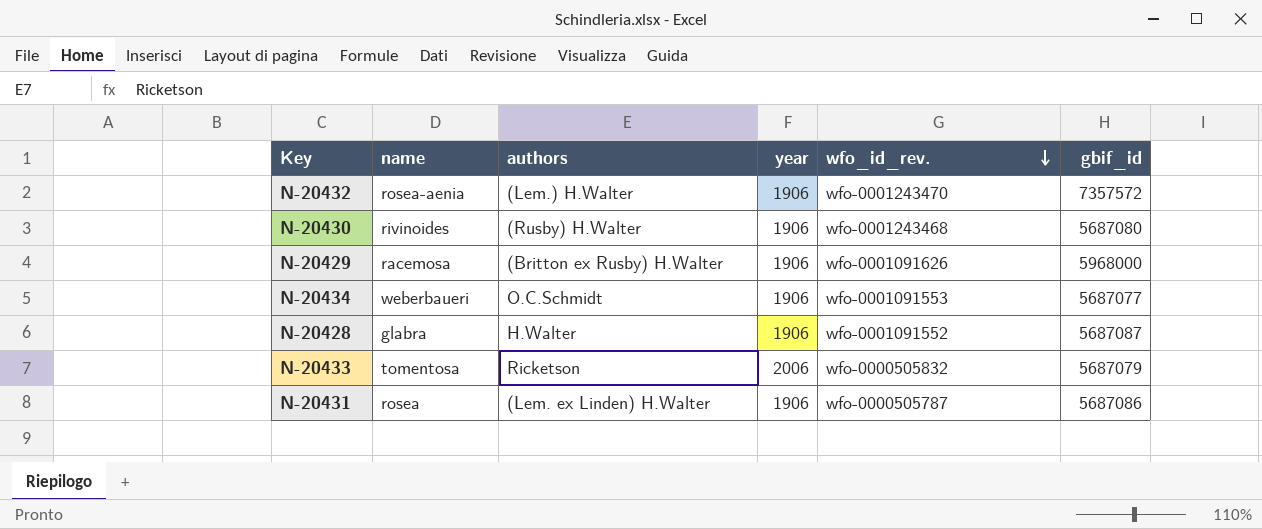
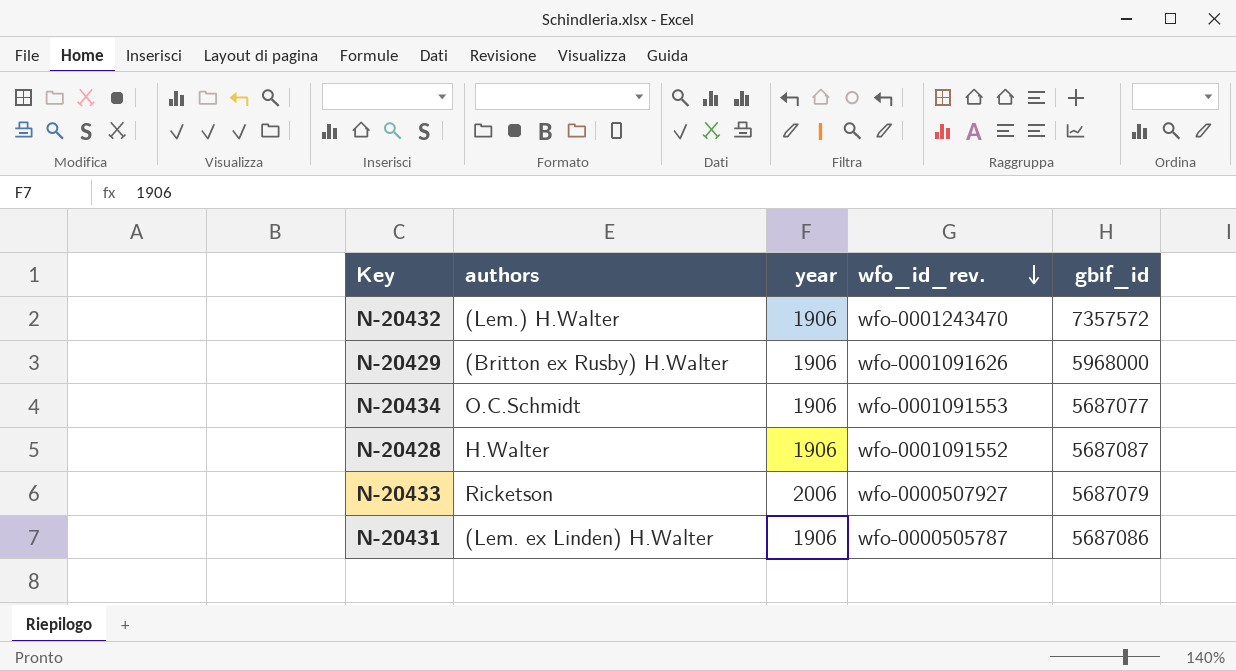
column name | position: 2 -> none
row N-20430: rivinoides | (Rusby) H.Walter | 1906 | wfo-0001243468 | 5687080 -> none
N-20433 | wfo_id_rev.: wfo-0000505832 -> wfo-0000507927

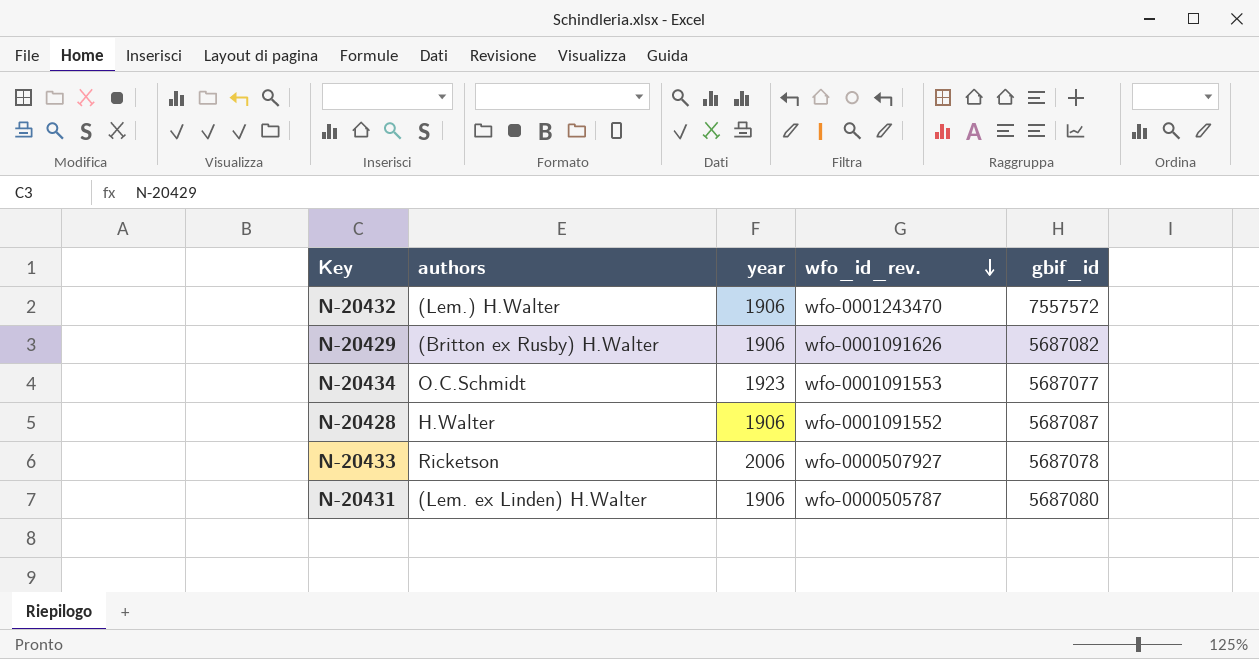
N-20432 | gbif_id: 7357572 -> 7557572
N-20429 | gbif_id: 5968000 -> 5687082
N-20434 | year: 1906 -> 1923
N-20433 | gbif_id: 5687079 -> 5687078
N-20431 | gbif_id: 5687086 -> 5687080

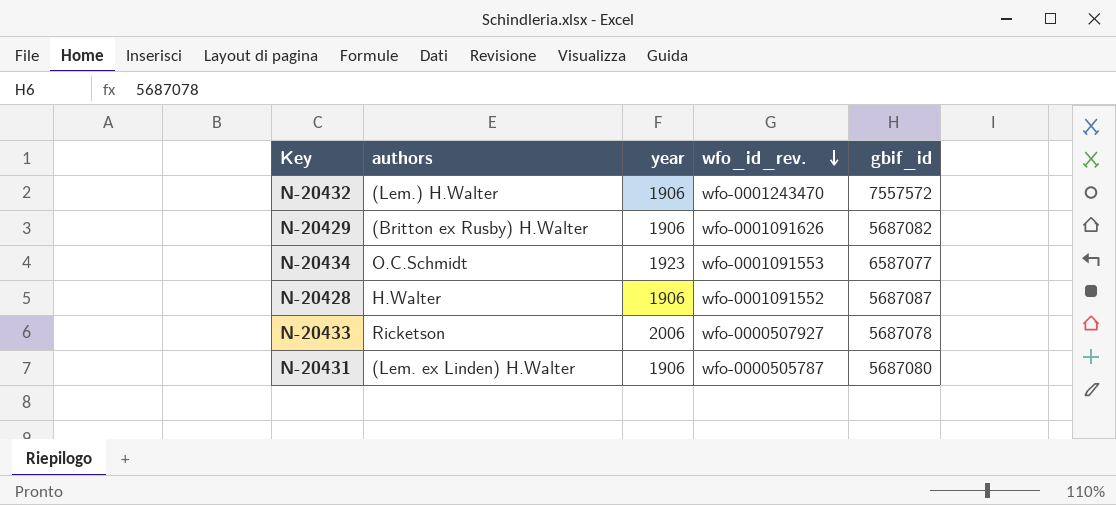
N-20434 | gbif_id: 5687077 -> 6587077

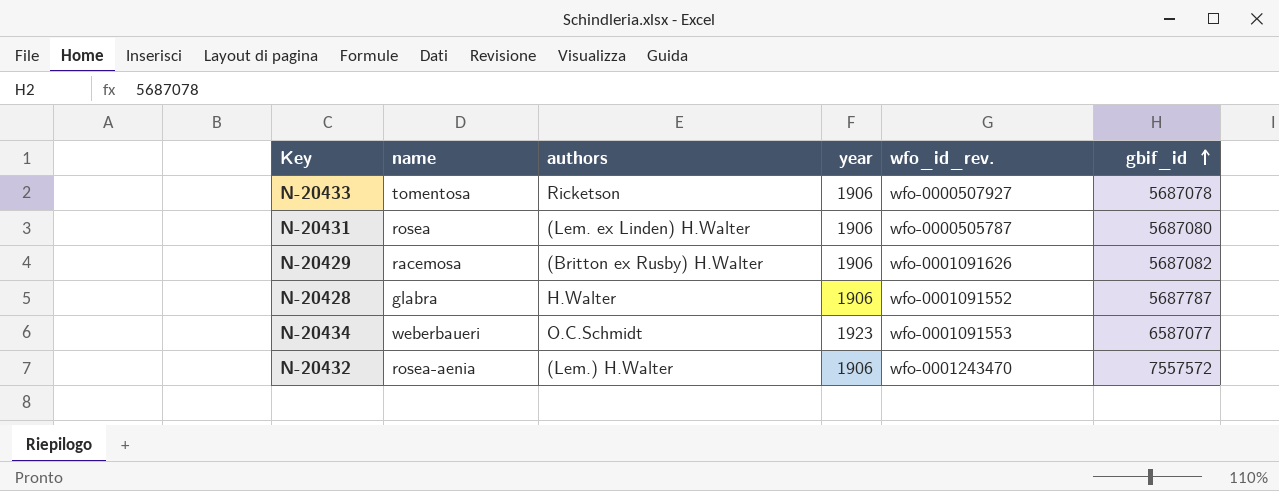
row order: wfo_id_rev. descending -> gbif_id ascending
column name | position: none -> 2
N-20433 | year: 2006 -> 1906
N-20428 | gbif_id: 5687087 -> 5687787

